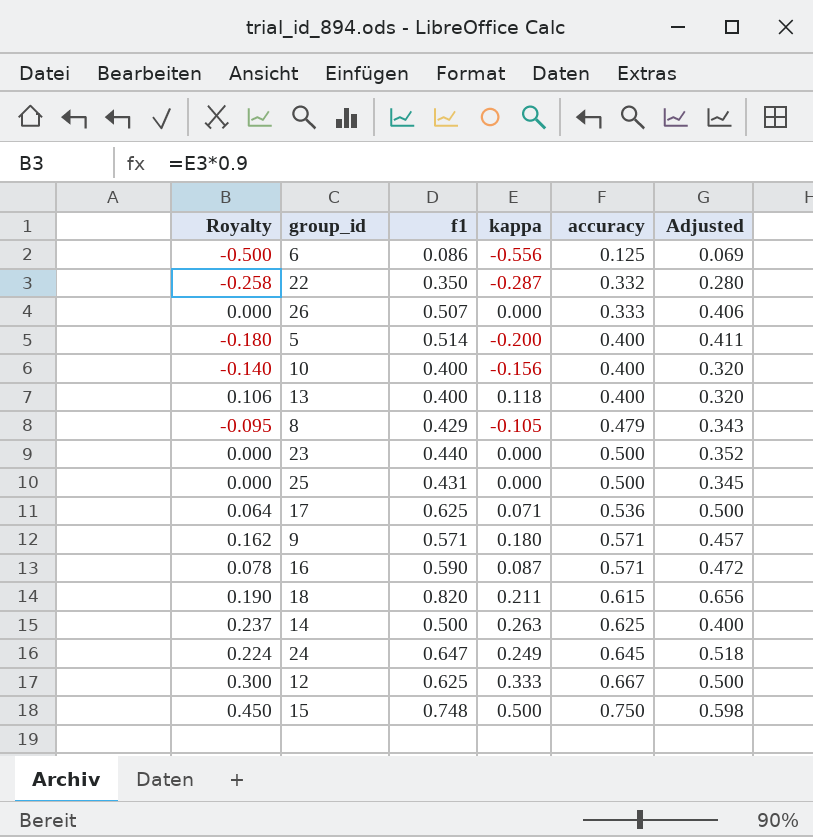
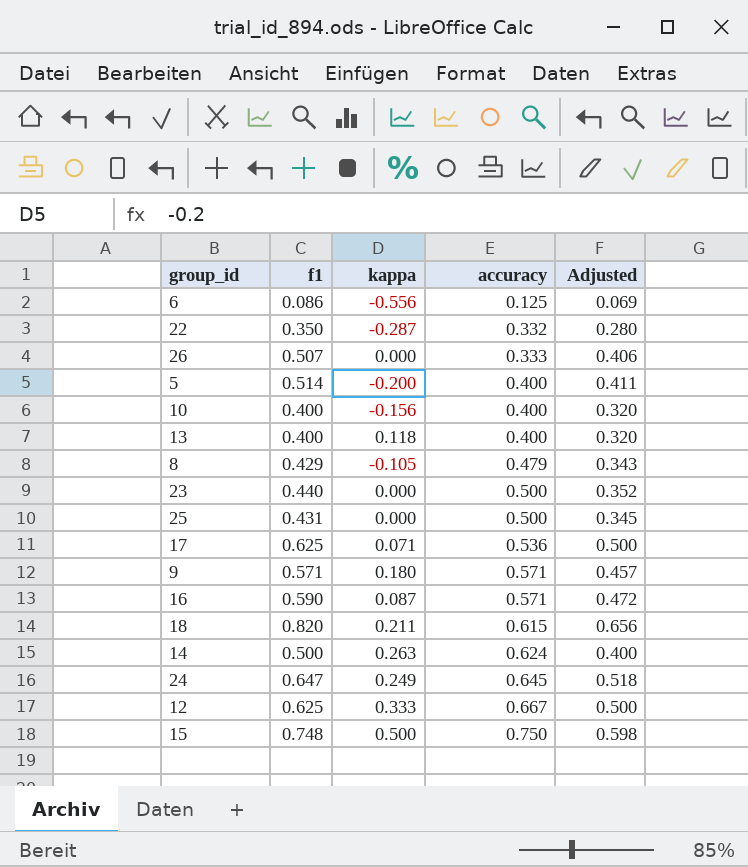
column Royalty | formula: [kappa] * 0.9 -> none
14 | accuracy: 0.625 -> 0.624

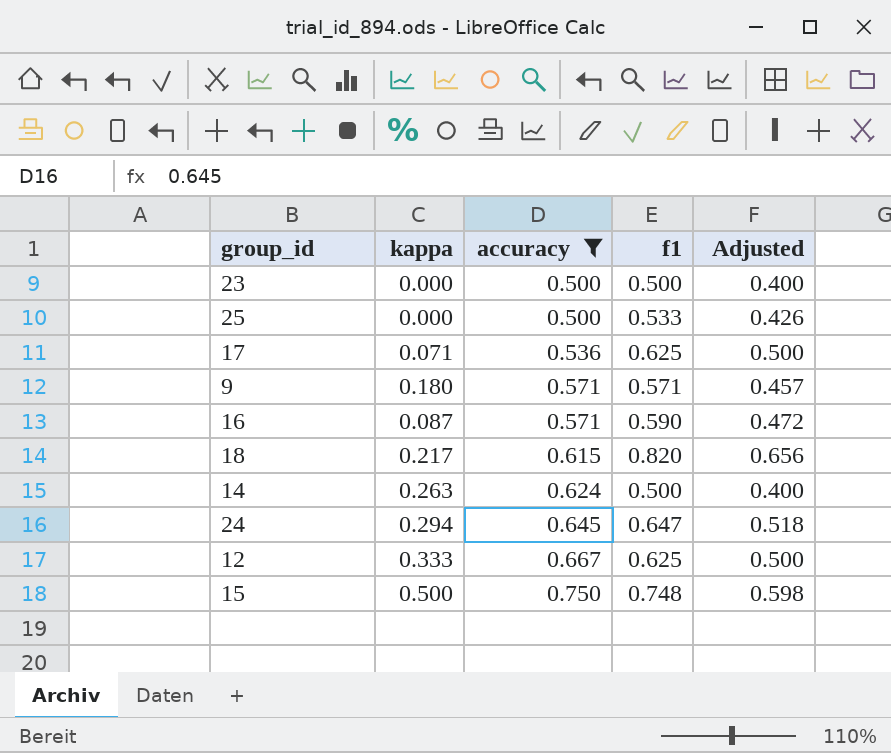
filter: none -> accuracy >= 0.500
column f1 | position: 2 -> 4
23 | f1: 0.440 -> 0.500
23 | Adjusted: 0.352 -> 0.400
25 | f1: 0.431 -> 0.533
25 | Adjusted: 0.345 -> 0.426
18 | kappa: 0.211 -> 0.217
24 | kappa: 0.249 -> 0.294

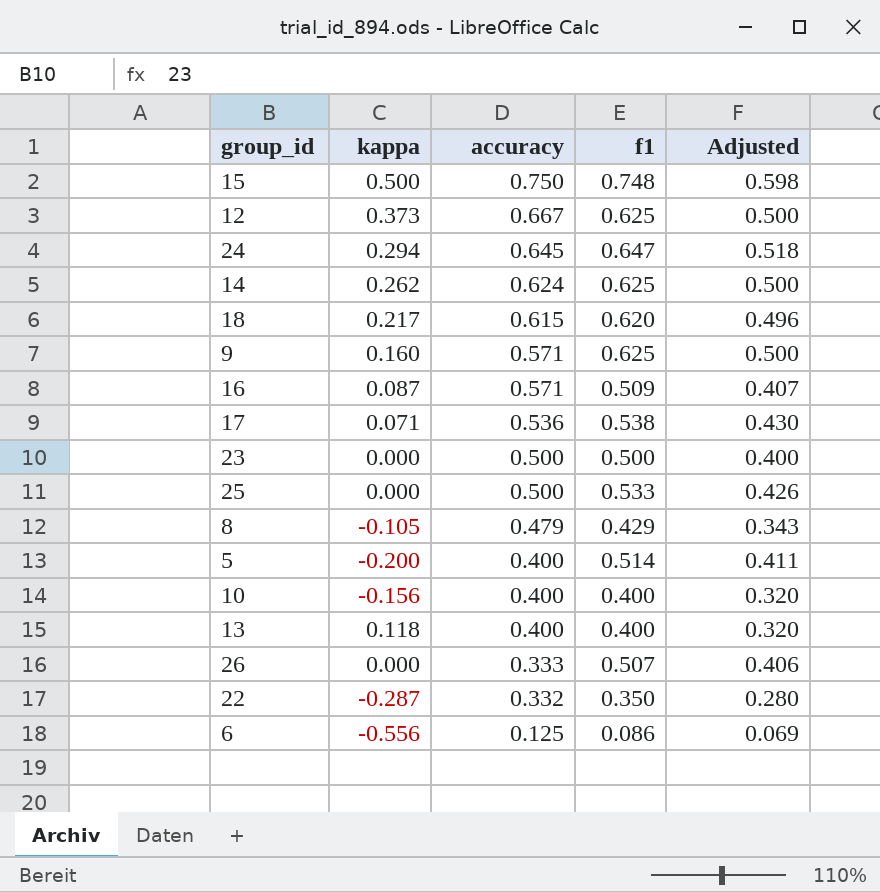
filter: accuracy >= 0.500 -> none
row order: accuracy ascending -> accuracy descending
12 | kappa: 0.333 -> 0.373
14 | kappa: 0.263 -> 0.262
14 | f1: 0.500 -> 0.625
14 | Adjusted: 0.400 -> 0.500
18 | f1: 0.820 -> 0.620
18 | Adjusted: 0.656 -> 0.496
9 | kappa: 0.180 -> 0.160
9 | f1: 0.571 -> 0.625
9 | Adjusted: 0.457 -> 0.500
16 | f1: 0.590 -> 0.509
16 | Adjusted: 0.472 -> 0.407
17 | f1: 0.625 -> 0.538
17 | Adjusted: 0.500 -> 0.430

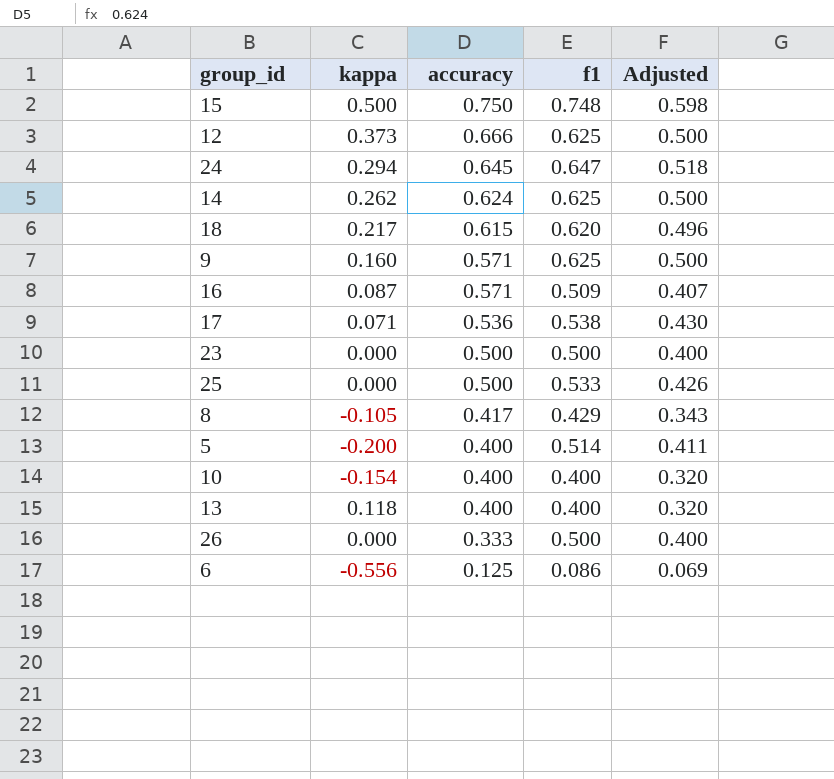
row 22: -0.287 | 0.332 | 0.350 | 0.280 -> none
12 | accuracy: 0.667 -> 0.666
8 | accuracy: 0.479 -> 0.417
10 | kappa: -0.156 -> -0.154
26 | f1: 0.507 -> 0.500
26 | Adjusted: 0.406 -> 0.400

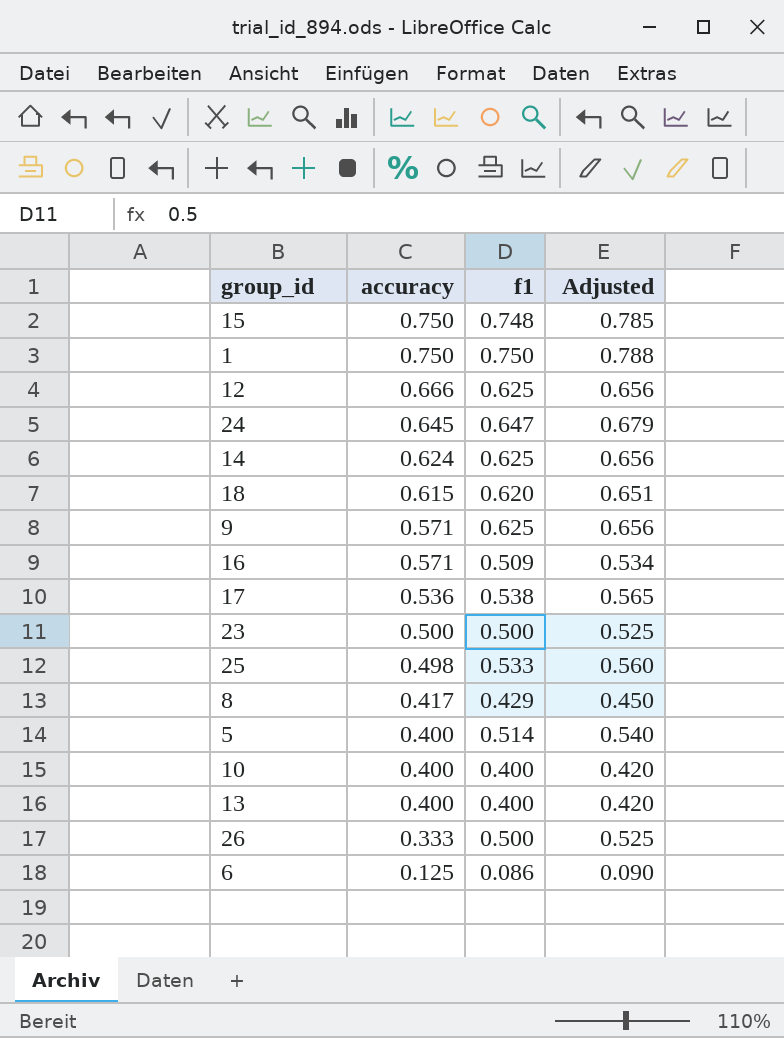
column kappa | position: 2 -> none
column Adjusted | formula: [f1] * 0.8 -> [f1] * 1.05
row 1: none -> 0.750 | 0.750 | 0.788
25 | accuracy: 0.500 -> 0.498

